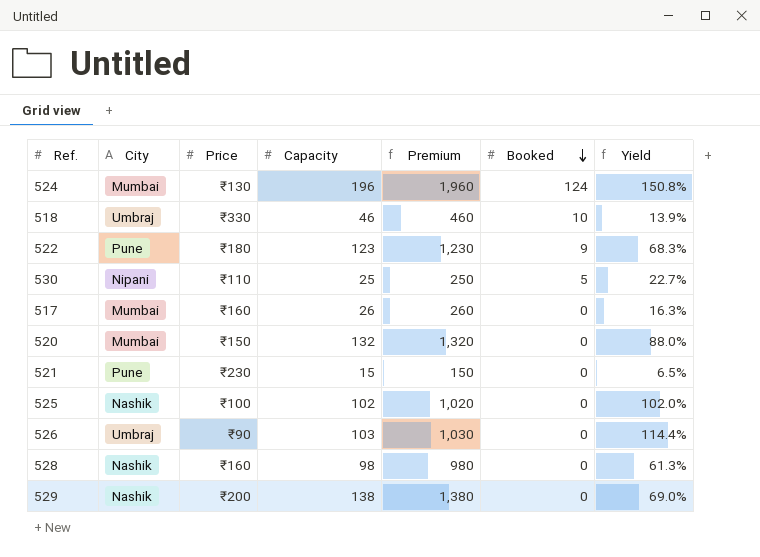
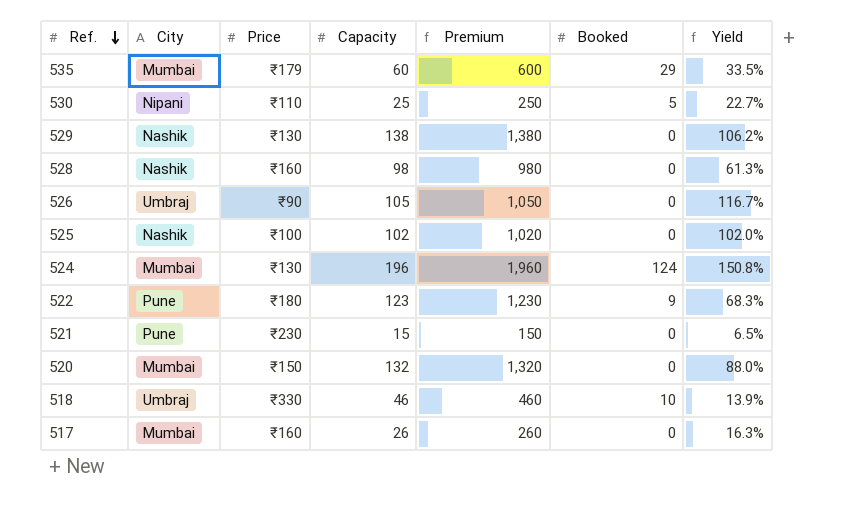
row order: Booked descending -> Ref. descending
row 535: none -> Mumbai | ₹179 | 60 | 600 | 29 | 33.5%
529 | Price: ₹200 -> ₹130
529 | Yield: 69.0% -> 106.2%
526 | Capacity: 103 -> 105
526 | Premium: 1,030 -> 1,050
526 | Yield: 114.4% -> 116.7%

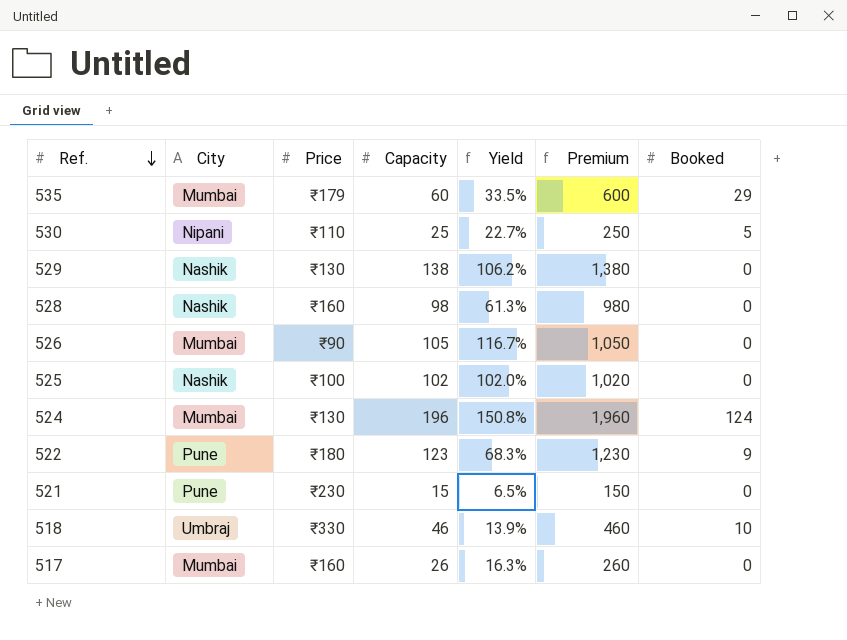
column Yield | position: 7 -> 5
row 520: Mumbai | ₹150 | 132 | 1,320 | 0 | 88.0% -> none
526 | City: Umbraj -> Mumbai

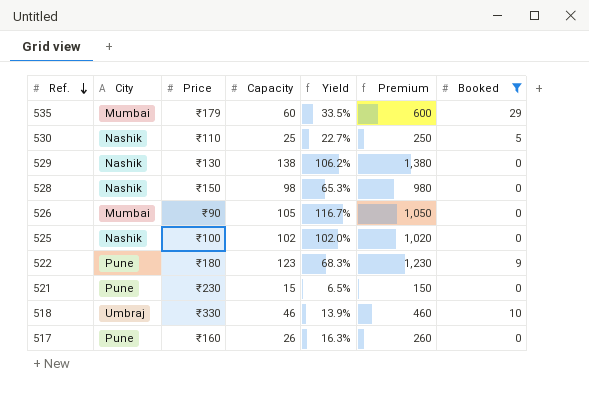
filter: none -> Booked != 124
530 | City: Nipani -> Nashik
528 | Price: ₹160 -> ₹150
528 | Yield: 61.3% -> 65.3%
517 | City: Mumbai -> Pune

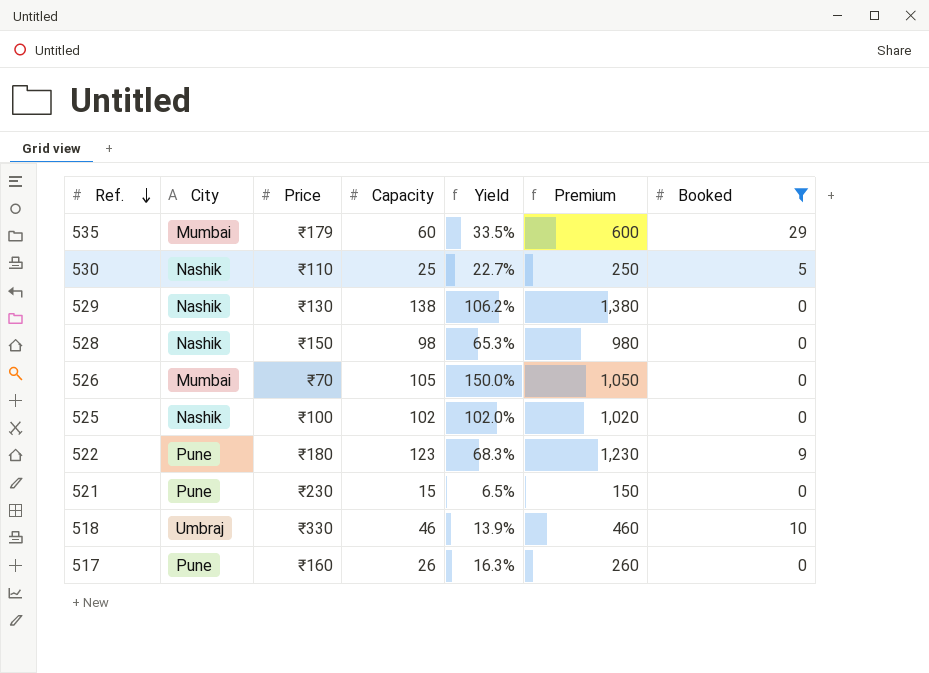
526 | Price: ₹90 -> ₹70
526 | Yield: 116.7% -> 150.0%

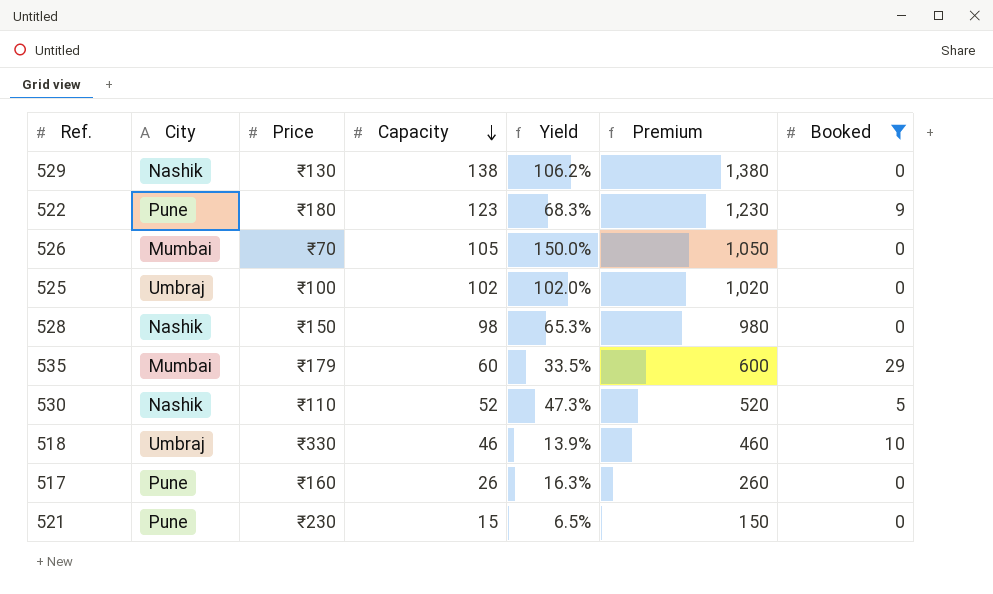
row order: Ref. descending -> Capacity descending
525 | City: Nashik -> Umbraj
530 | Capacity: 25 -> 52
530 | Yield: 22.7% -> 47.3%
530 | Premium: 250 -> 520

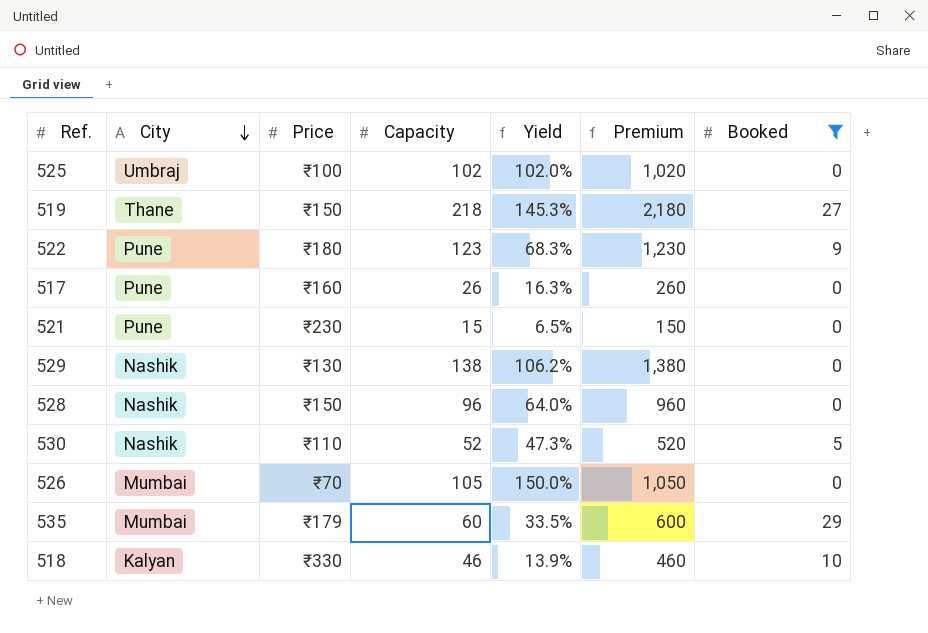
row order: Capacity descending -> City descending
row 519: none -> Thane | ₹150 | 218 | 145.3% | 2,180 | 27
528 | Capacity: 98 -> 96
528 | Yield: 65.3% -> 64.0%
528 | Premium: 980 -> 960
518 | City: Umbraj -> Kalyan

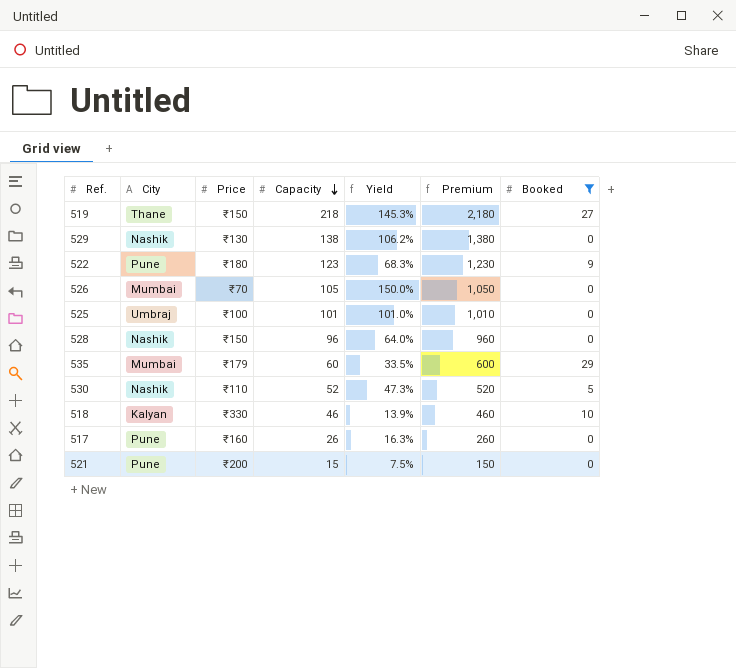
row order: City descending -> Capacity descending
525 | Capacity: 102 -> 101
525 | Yield: 102.0% -> 101.0%
525 | Premium: 1,020 -> 1,010
521 | Price: ₹230 -> ₹200
521 | Yield: 6.5% -> 7.5%

